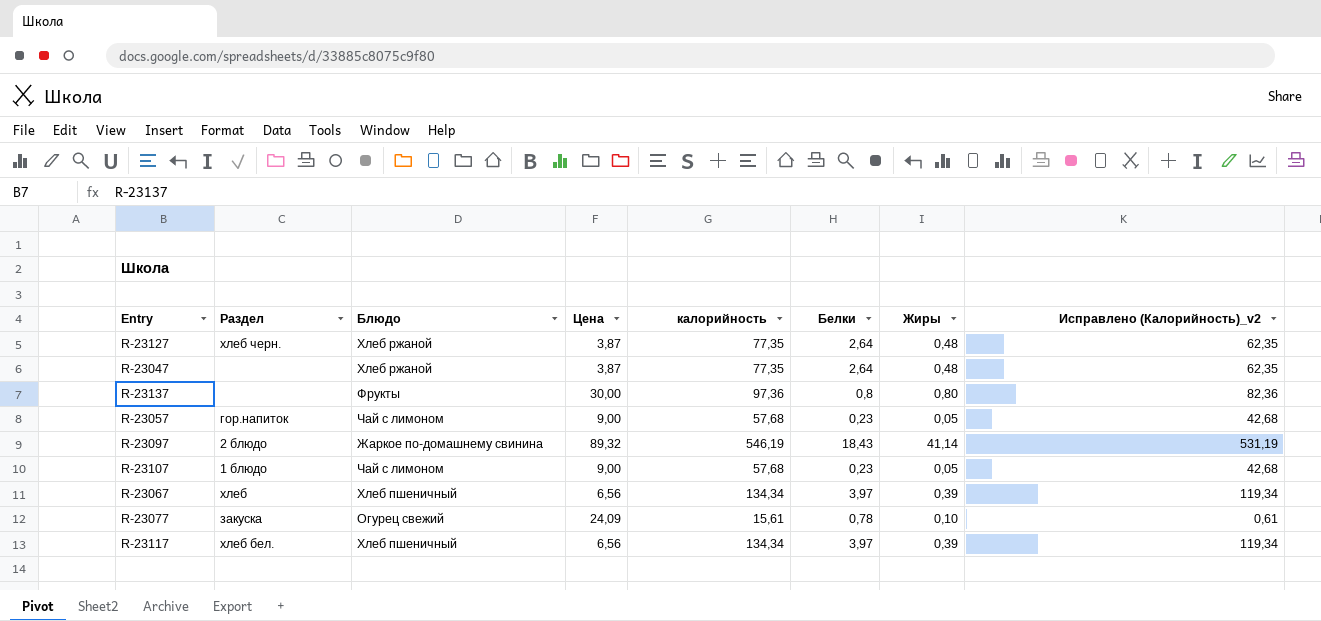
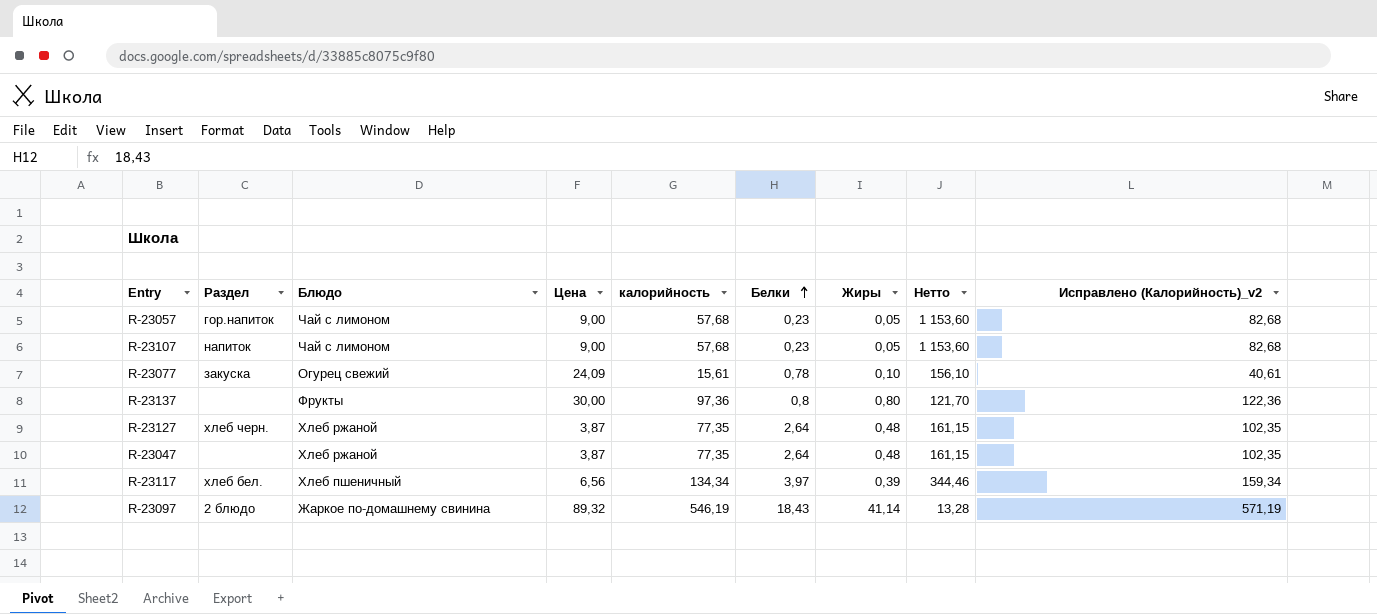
row order: none -> Белки ascending
column Нетто | formula: none -> [калорийность] / [Жиры]
column Исправлено (Калорийность)_v2 | formula: [калорийность] - 15 -> [калорийность] + 25
row R-23067: хлеб | Хлеб пшеничный | 6,56 | 134,34 | 3,97 | 0,39 | 119,34 -> none
R-23107 | Раздел: 1 блюдо -> напиток

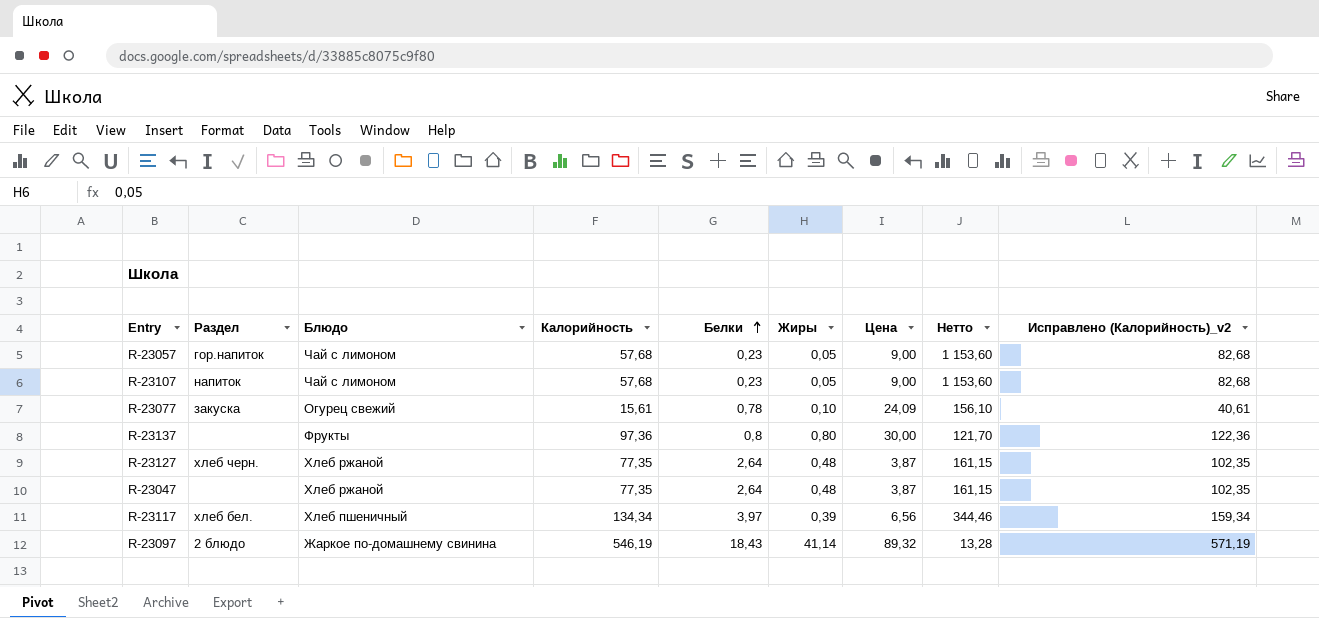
column name: калорийность -> Калорийность
column Цена | position: 4 -> 7

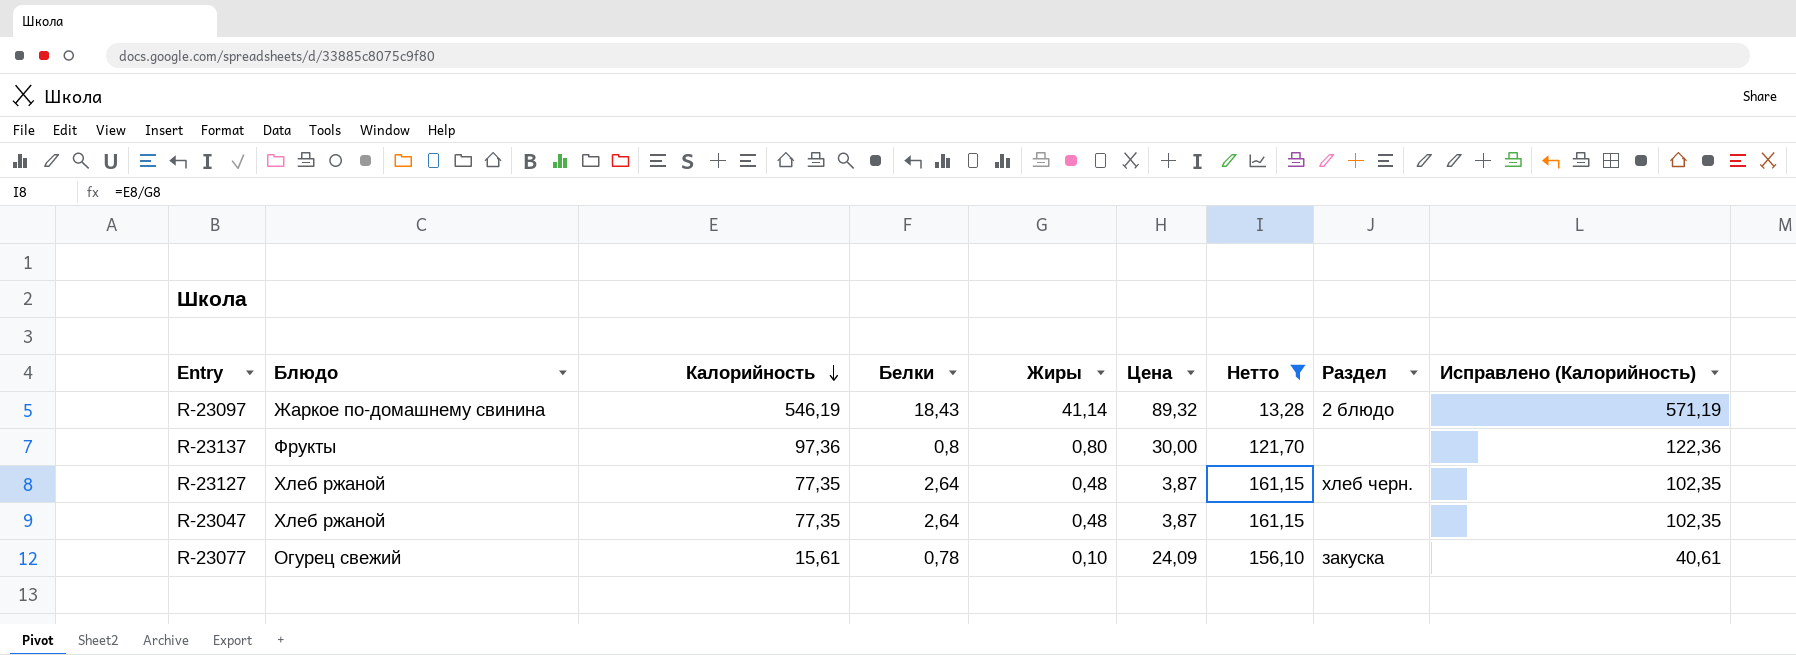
filter: none -> Нетто <= 161,15
row order: Белки ascending -> Калорийность descending
column Раздел | position: 2 -> 8
column name: Исправлено (Калорийность)_v2 -> Исправлено (Калорийность)

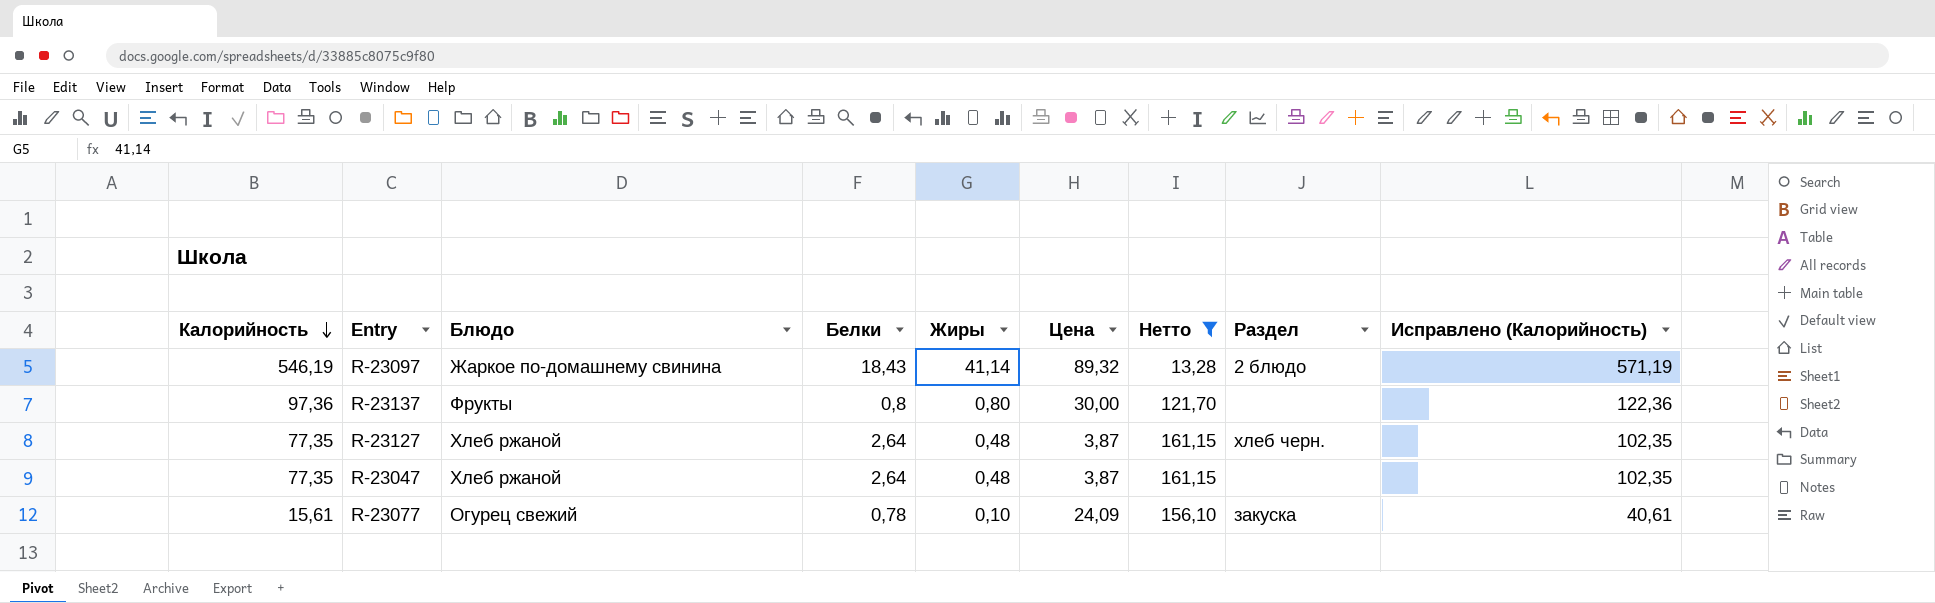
column Калорийность | position: 3 -> 1

